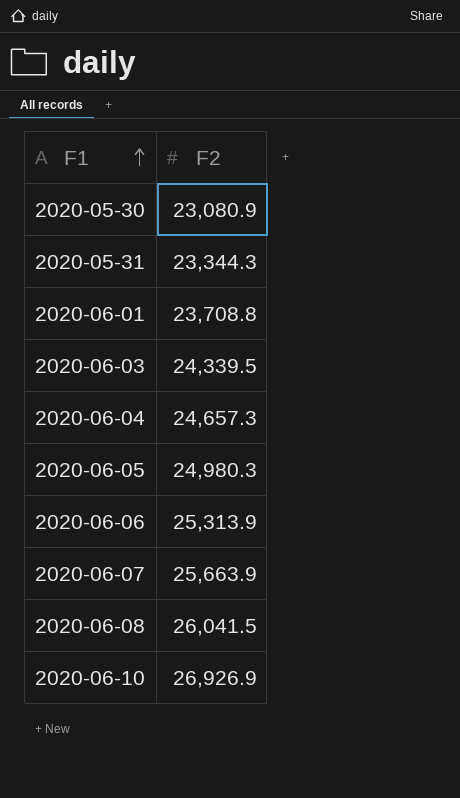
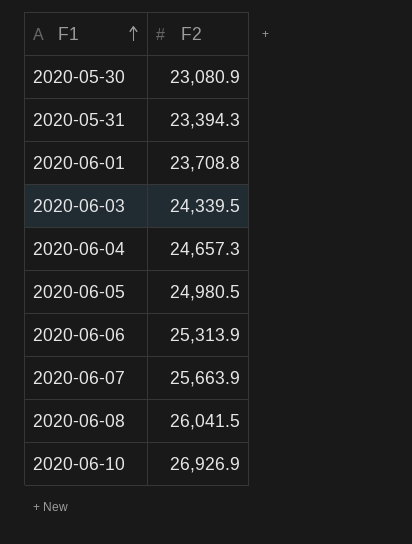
2020-05-31 | F2: 23,344.3 -> 23,394.3
2020-06-05 | F2: 24,980.3 -> 24,980.5

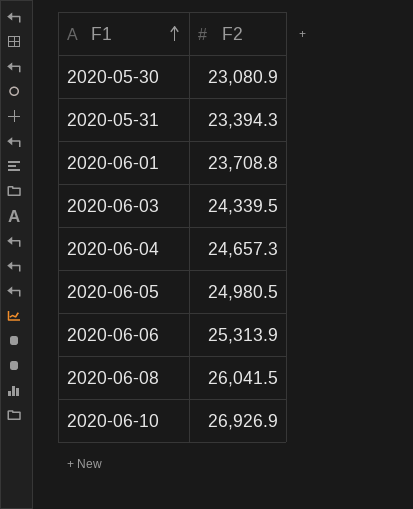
row 2020-06-07: 25,663.9 -> none

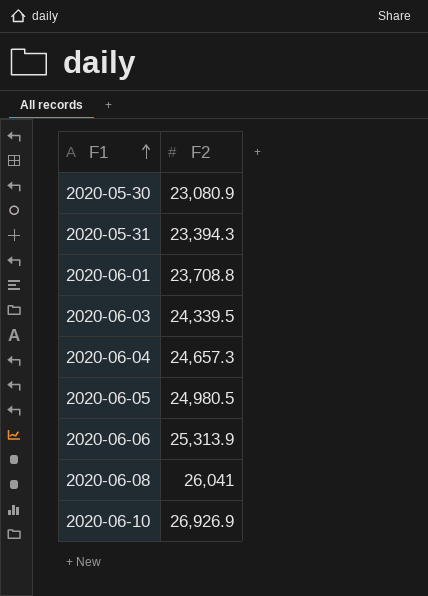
2020-06-08 | F2: 26,041.5 -> 26,041

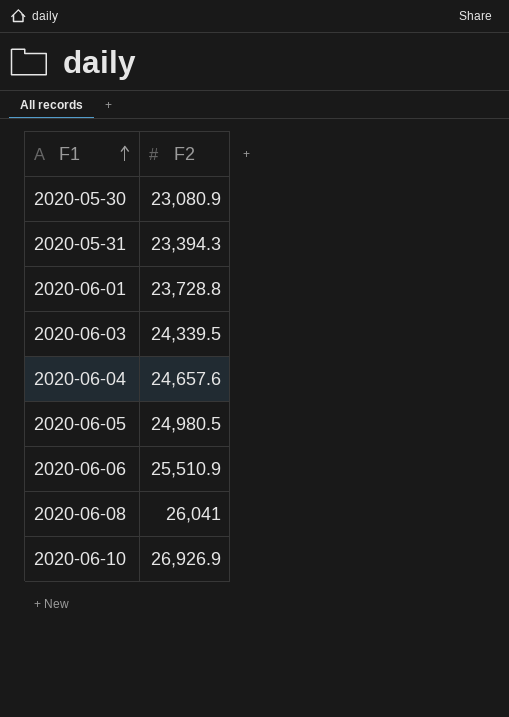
2020-06-01 | F2: 23,708.8 -> 23,728.8
2020-06-04 | F2: 24,657.3 -> 24,657.6
2020-06-06 | F2: 25,313.9 -> 25,510.9

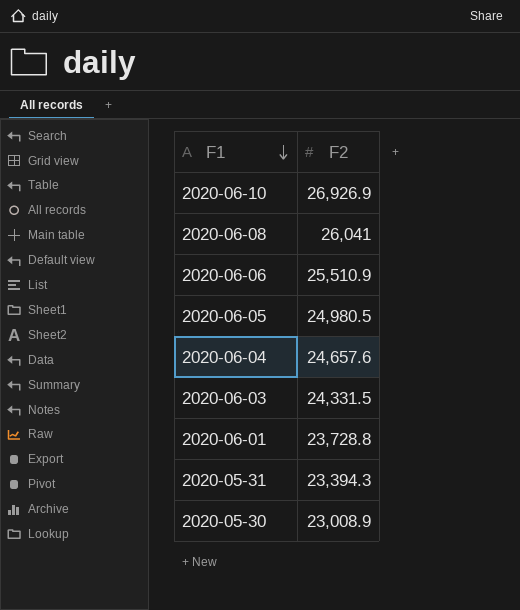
row order: F1 ascending -> F1 descending
2020-06-03 | F2: 24,339.5 -> 24,331.5
2020-05-30 | F2: 23,080.9 -> 23,008.9

